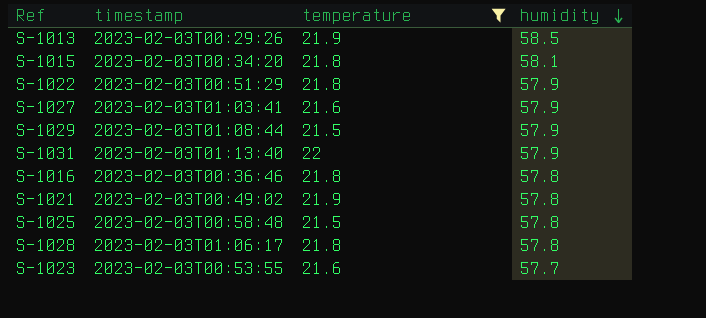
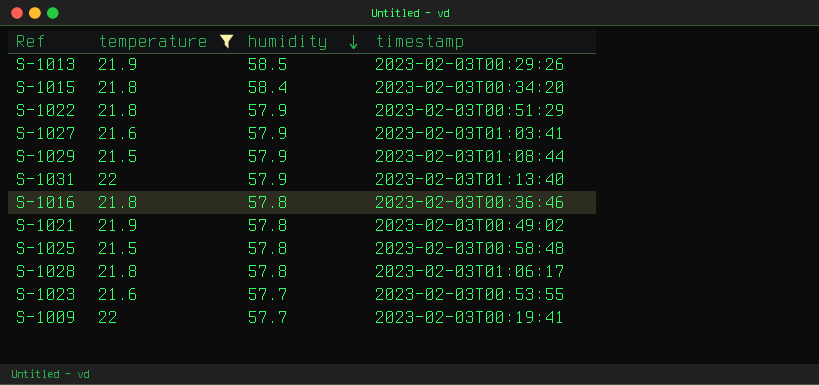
column timestamp | position: 2 -> 4
S-1015 | humidity: 58.1 -> 58.4
row S-1009: none -> 22 | 57.7 | 2023-02-03T00:19:41

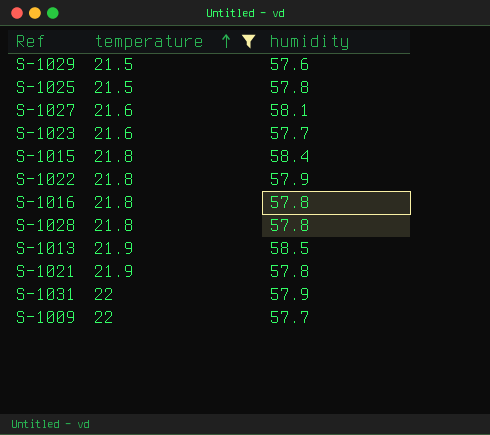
row order: humidity descending -> temperature ascending
column timestamp | position: 4 -> none
S-1029 | humidity: 57.9 -> 57.6
S-1027 | humidity: 57.9 -> 58.1

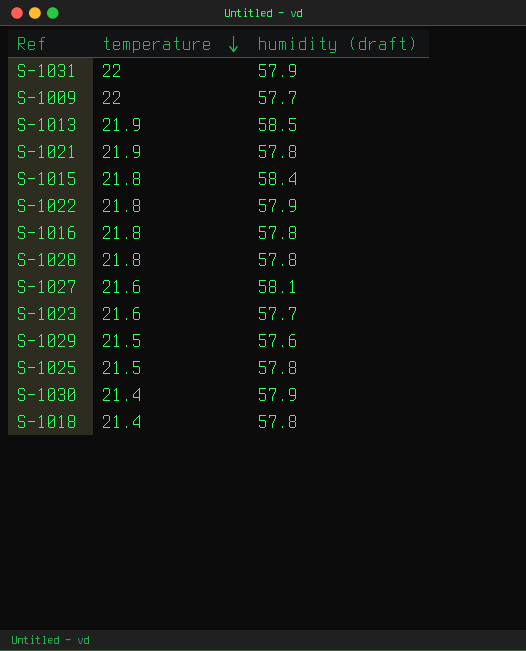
filter: temperature != 21.4 -> none
row order: temperature ascending -> temperature descending
column name: humidity -> humidity (draft)

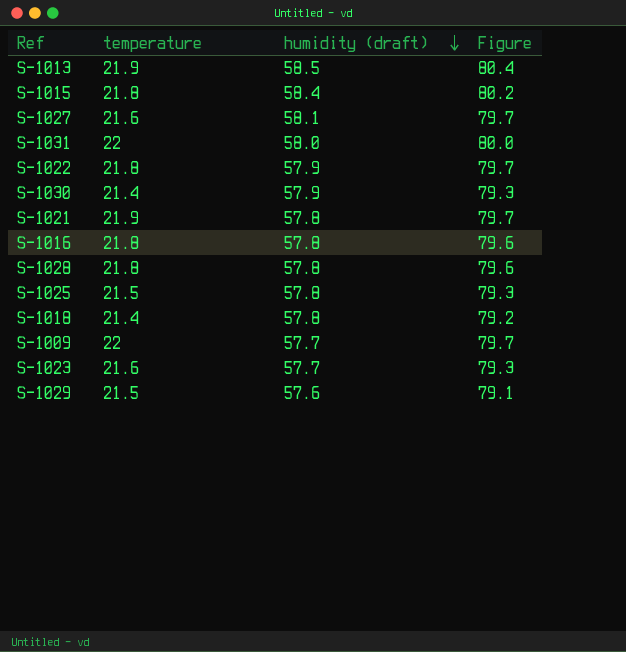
row order: temperature descending -> humidity (draft) descending
column Figure | formula: none -> [temperature] + [humidity (draft)]
S-1031 | humidity (draft): 57.9 -> 58.0

